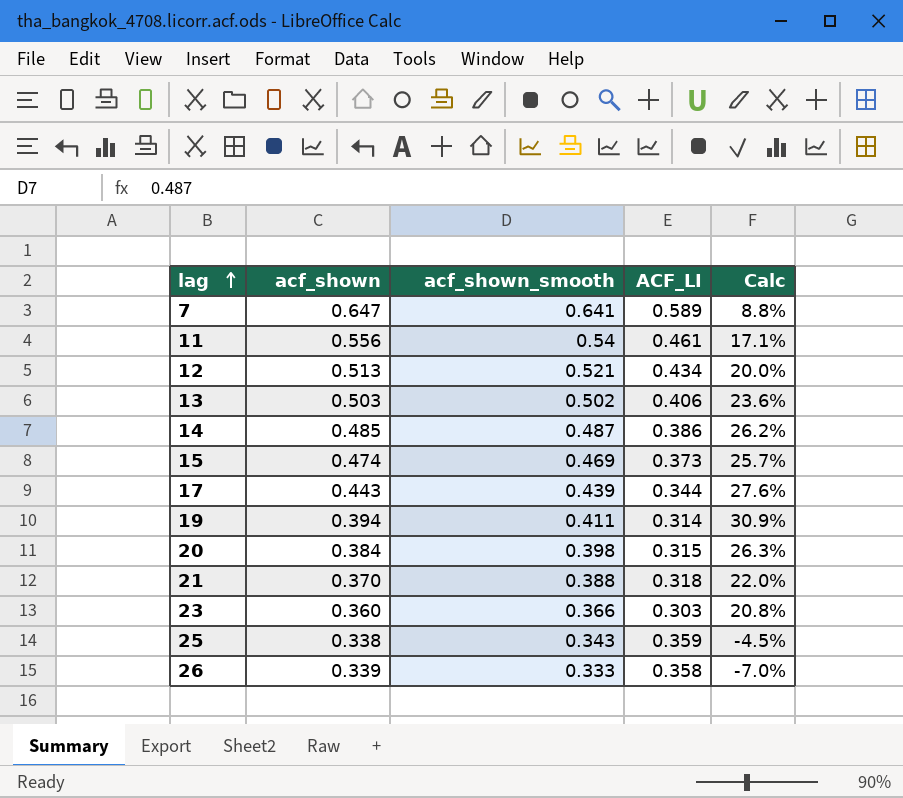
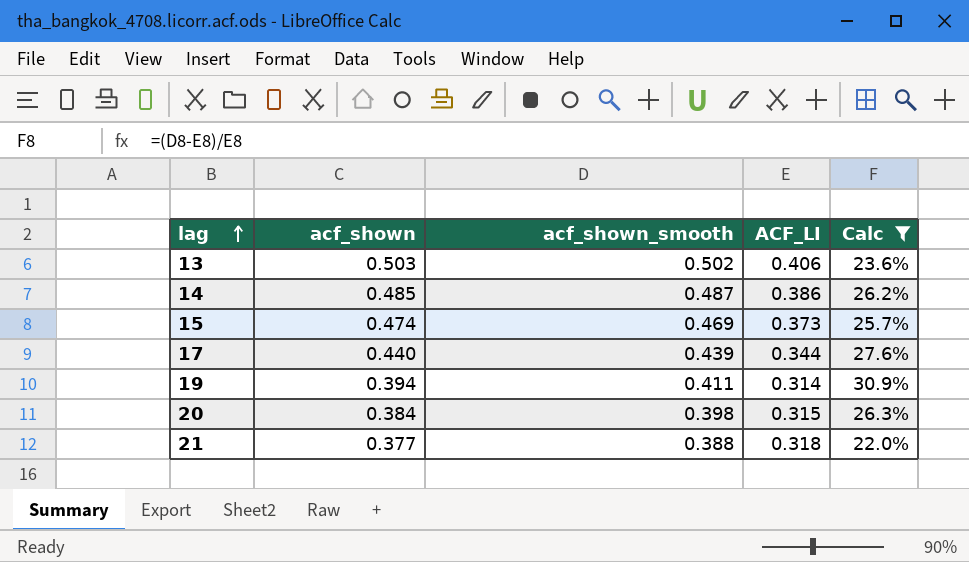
filter: none -> Calc >= 22.0%
17 | acf_shown: 0.443 -> 0.440
21 | acf_shown: 0.370 -> 0.377

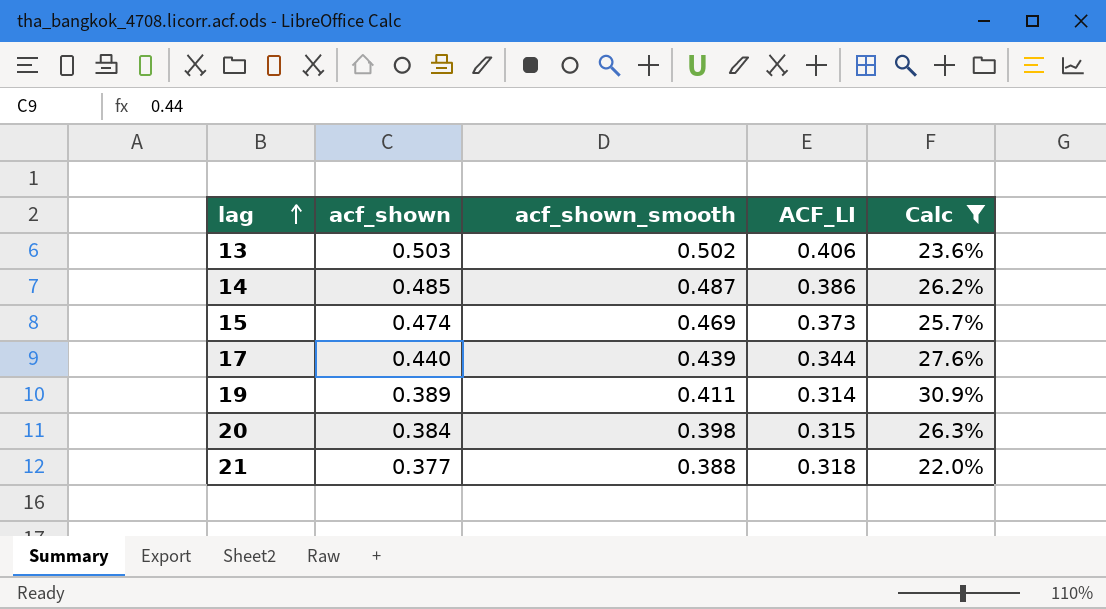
19 | acf_shown: 0.394 -> 0.389

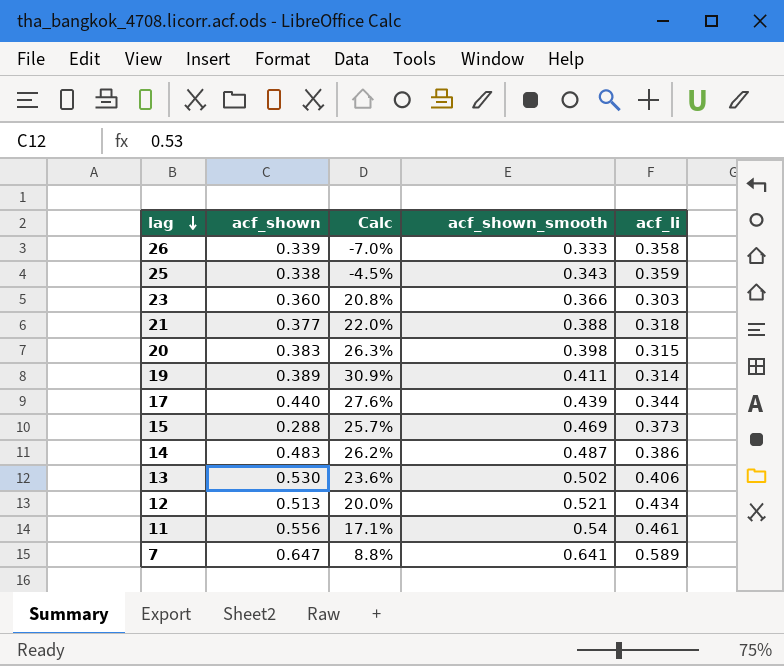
filter: Calc >= 22.0% -> none
row order: lag ascending -> lag descending
column Calc | position: 5 -> 3
column name: ACF_LI -> acf_li
20 | acf_shown: 0.384 -> 0.383
15 | acf_shown: 0.474 -> 0.288
14 | acf_shown: 0.485 -> 0.483
13 | acf_shown: 0.503 -> 0.530

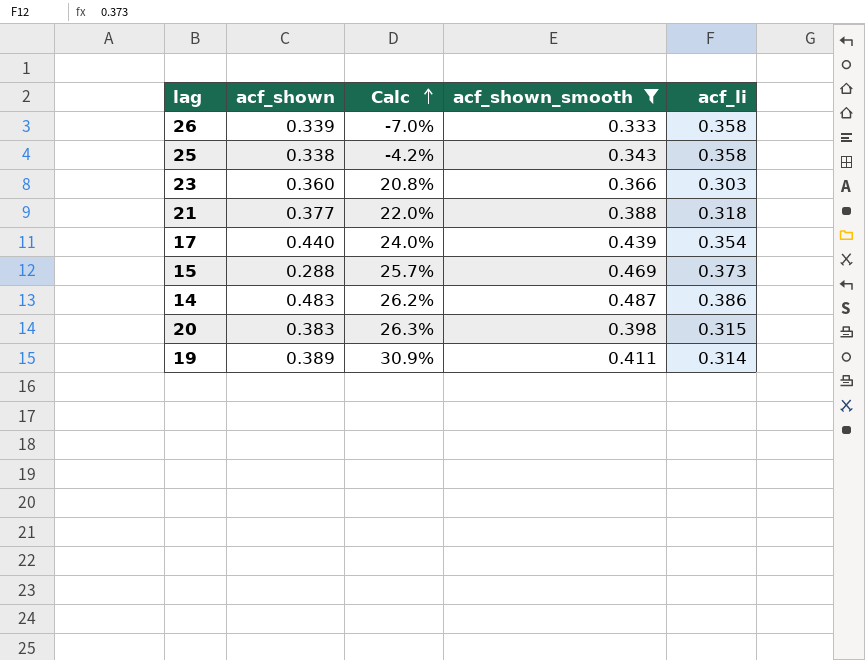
filter: none -> acf_shown_smooth <= 0.487
row order: lag descending -> Calc ascending
25 | Calc: -4.5% -> -4.2%
25 | acf_li: 0.359 -> 0.358
17 | Calc: 27.6% -> 24.0%
17 | acf_li: 0.344 -> 0.354

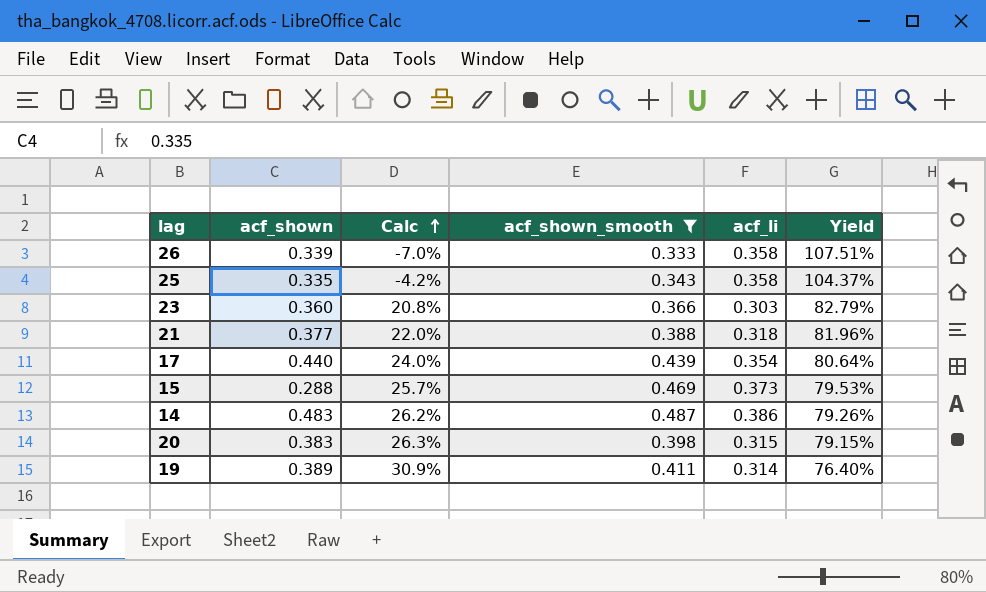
column Yield | formula: none -> [acf_li] / [acf_shown_smooth]
25 | acf_shown: 0.338 -> 0.335

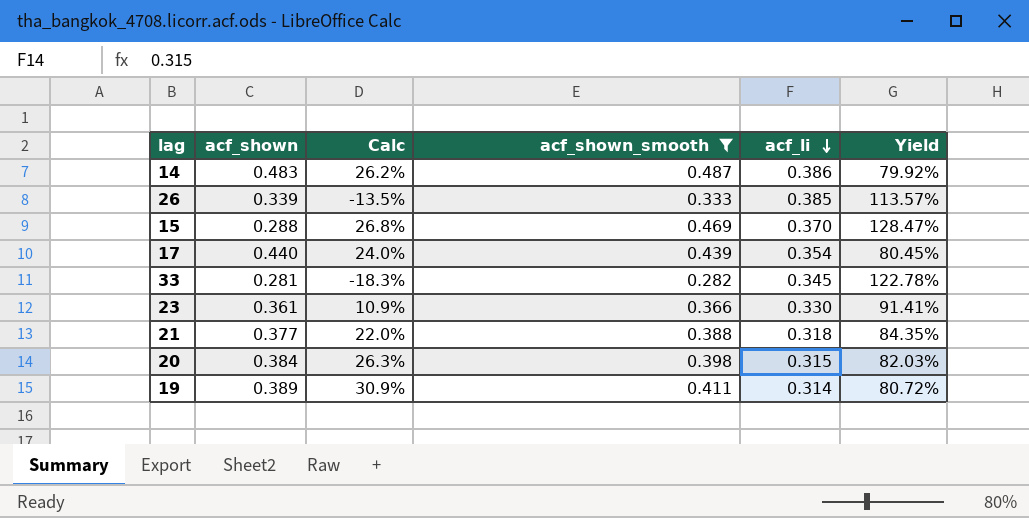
row order: Calc ascending -> acf_li descending
column Yield | formula: [acf_li] / [acf_shown_smooth] -> [acf_li] / [acf_shown]
row 25: 0.335 | -4.2% | 0.343 | 0.358 | 104.37% -> none
26 | Calc: -7.0% -> -13.5%
26 | acf_li: 0.358 -> 0.385
15 | Calc: 25.7% -> 26.8%
15 | acf_li: 0.373 -> 0.370
row 33: none -> 0.281 | -18.3% | 0.282 | 0.345 | 122.78%
23 | acf_shown: 0.360 -> 0.361
23 | Calc: 20.8% -> 10.9%
23 | acf_li: 0.303 -> 0.330
20 | acf_shown: 0.383 -> 0.384

